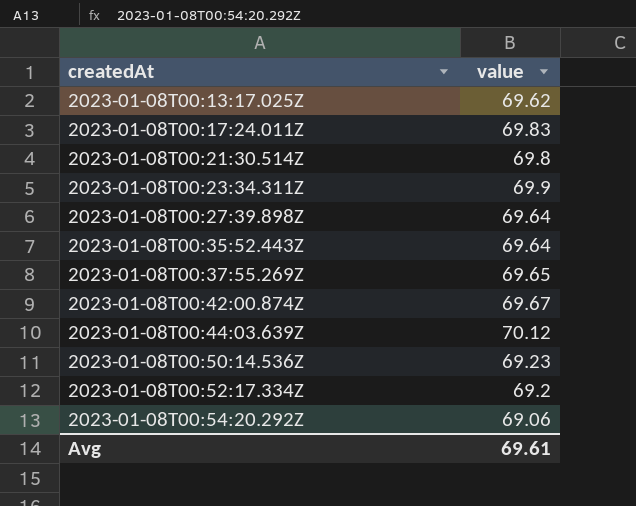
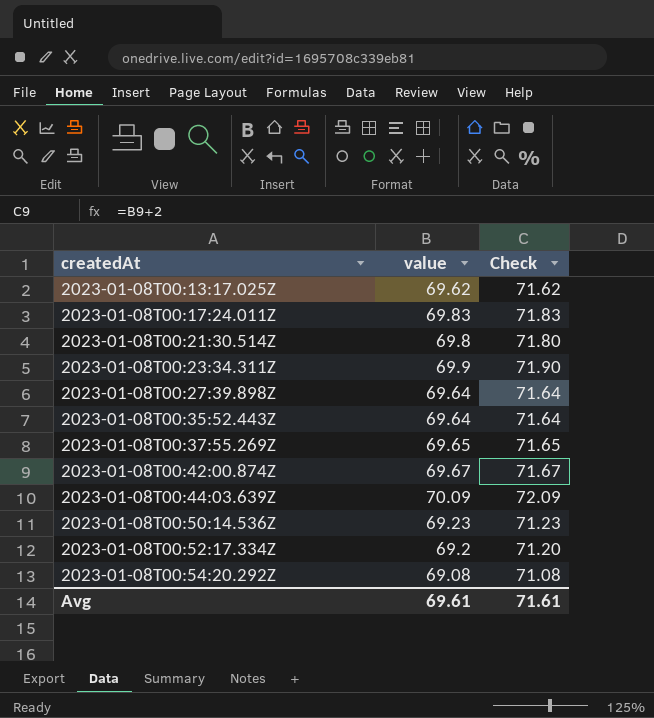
column Check | formula: none -> [value] + 2
2023-01-08T00:44:03.639Z | value: 70.12 -> 70.09
2023-01-08T00:54:20.292Z | value: 69.06 -> 69.08

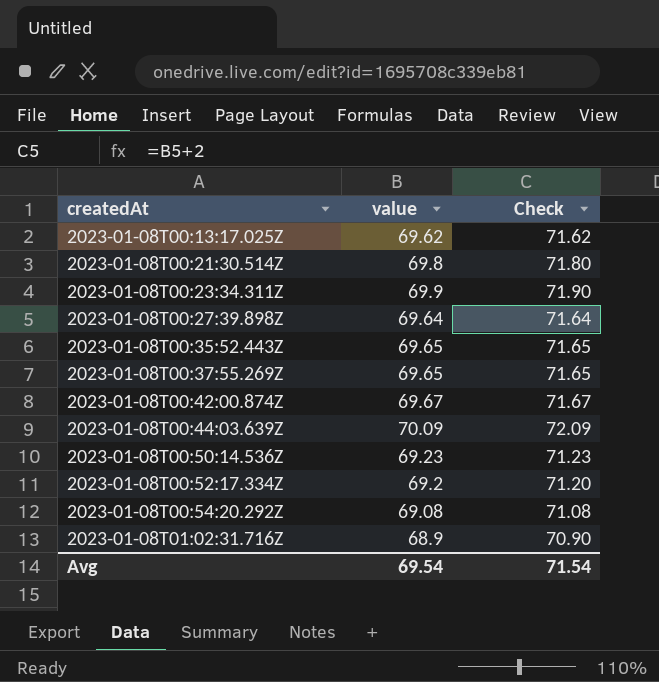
row 2023-01-08T00:17:24.011Z: 69.83 | 71.83 -> none
2023-01-08T00:35:52.443Z | value: 69.64 -> 69.65
2023-01-08T00:35:52.443Z | Check: 71.64 -> 71.65
row 2023-01-08T01:02:31.716Z: none -> 68.9 | 70.90
Avg | value: 69.61 -> 69.54
Avg | Check: 71.61 -> 71.54

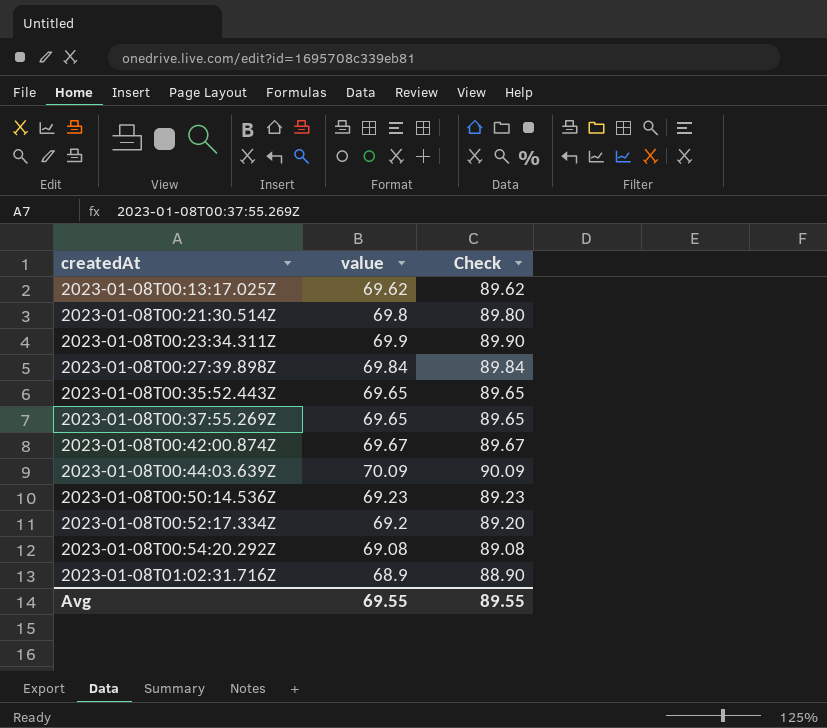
column Check | formula: [value] + 2 -> [value] + 20
2023-01-08T00:27:39.898Z | value: 69.64 -> 69.84
Avg | value: 69.54 -> 69.55
Avg | Check: 71.54 -> 89.55

